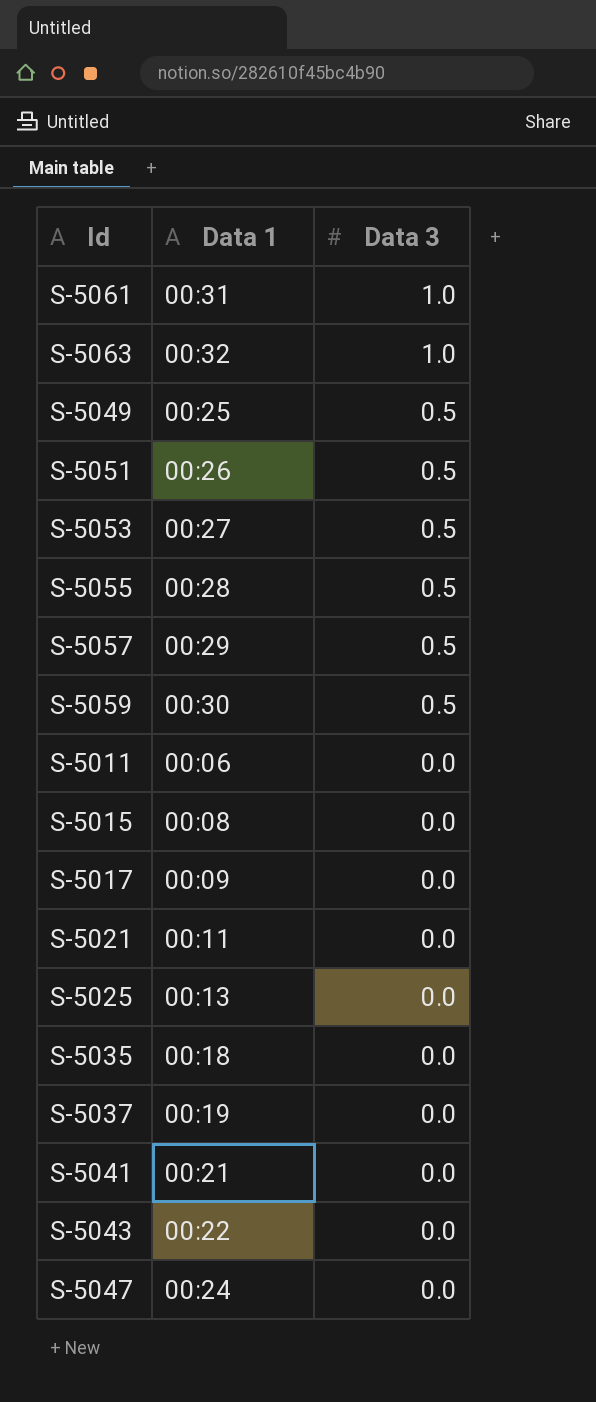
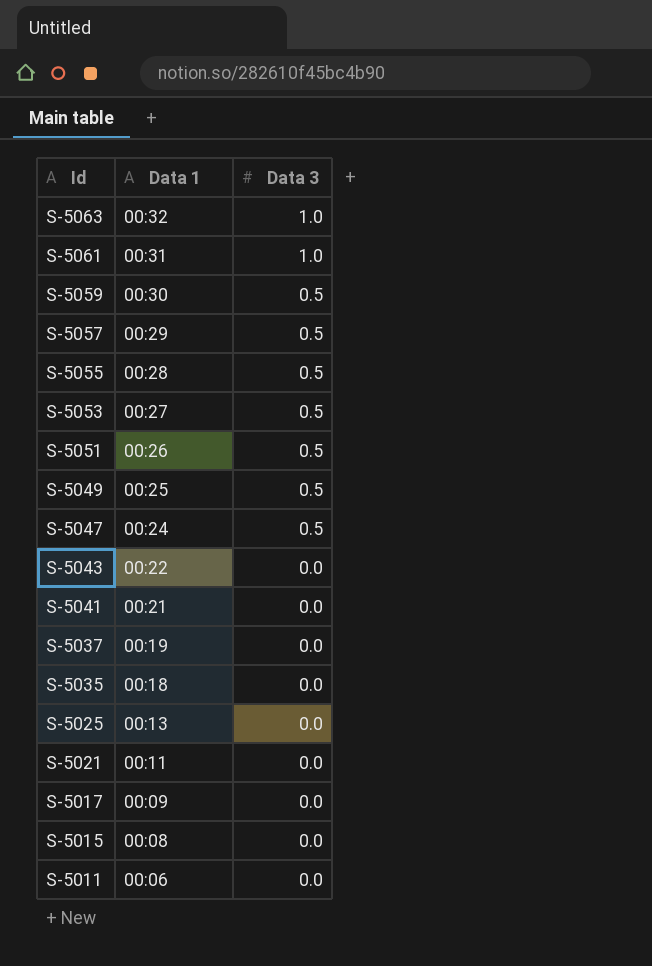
row order: Data 3 descending -> Id descending
S-5047 | Data 3: 0.0 -> 0.5

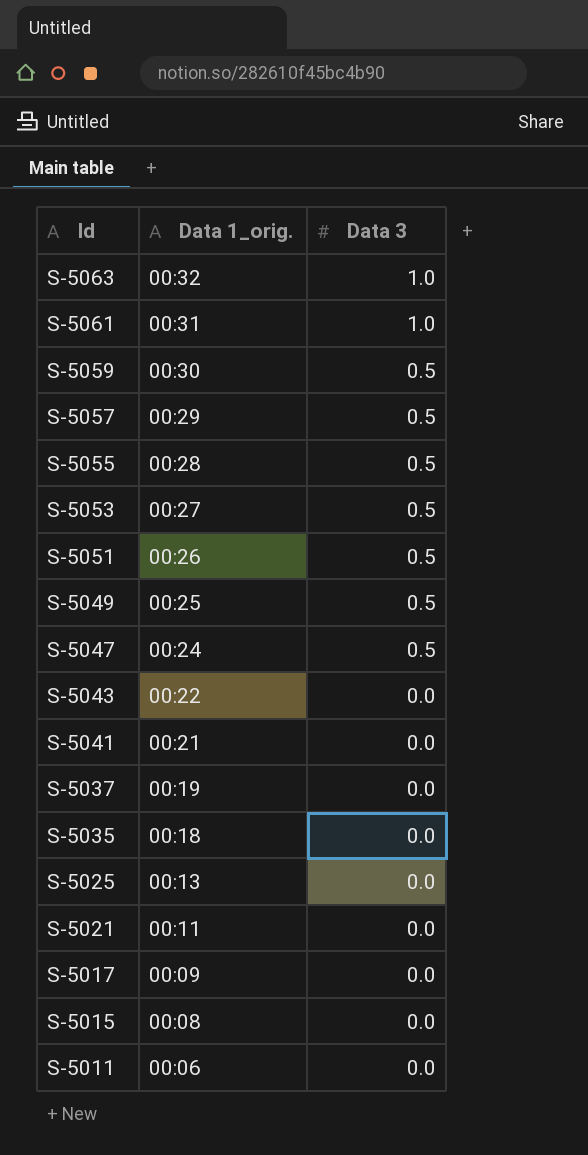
column name: Data 1 -> Data 1_orig.

